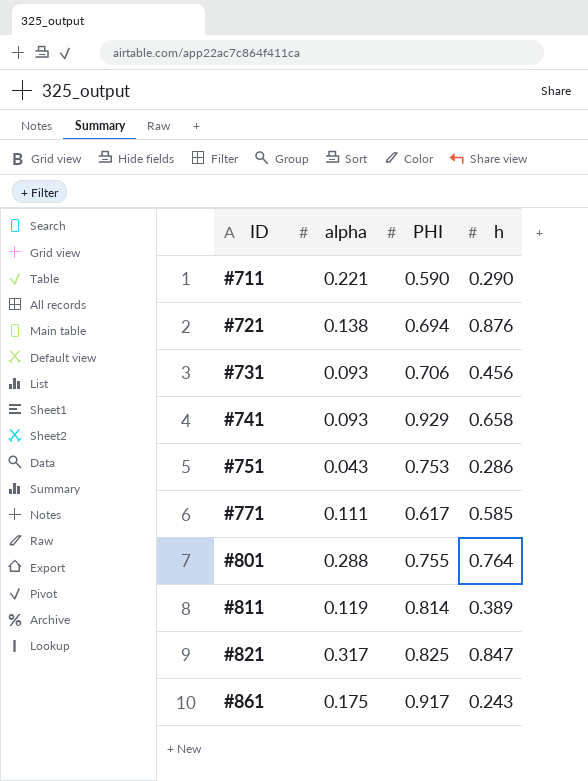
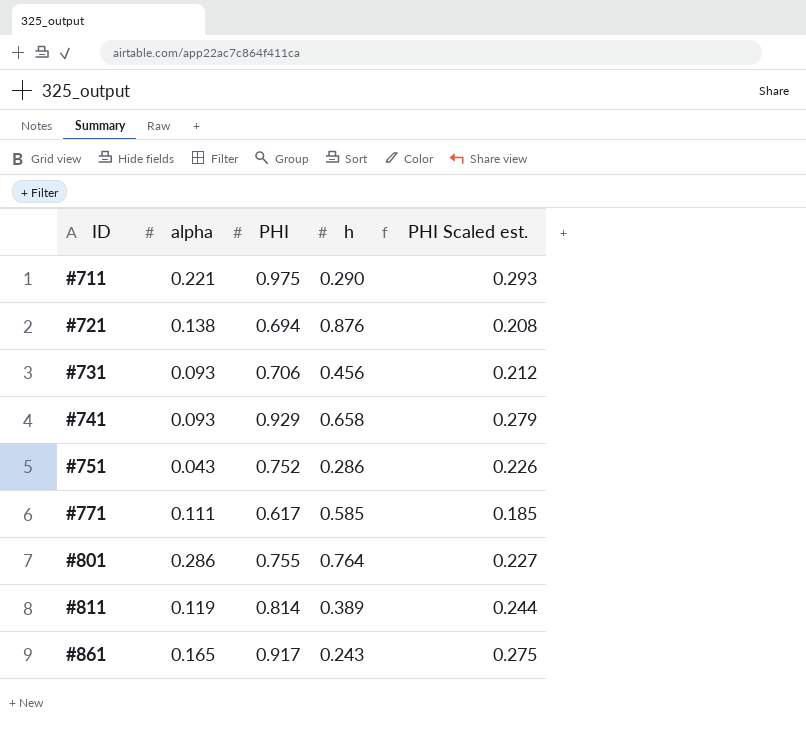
column PHI Scaled est. | formula: none -> [PHI] * 0.3
row #821: 0.317 | 0.825 | 0.847 -> none
#711 | PHI: 0.590 -> 0.975
#751 | PHI: 0.753 -> 0.752
#801 | alpha: 0.288 -> 0.286
#861 | alpha: 0.175 -> 0.165

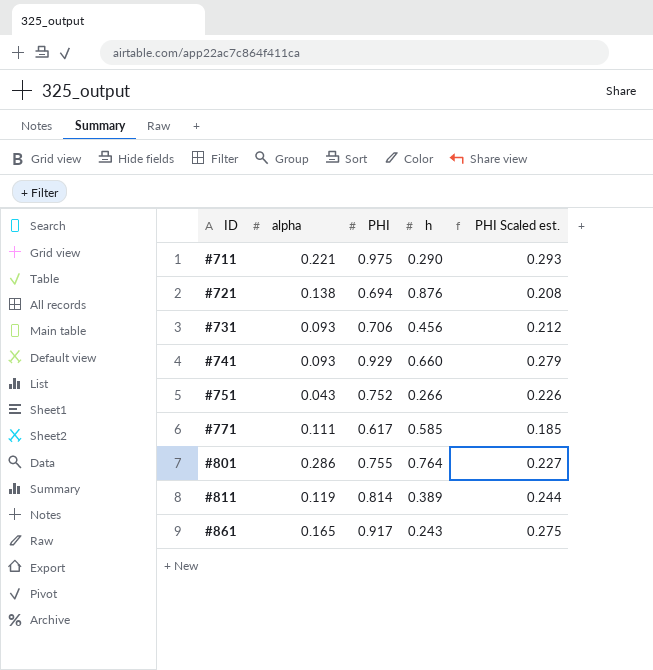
#741 | h: 0.658 -> 0.660
#751 | h: 0.286 -> 0.266

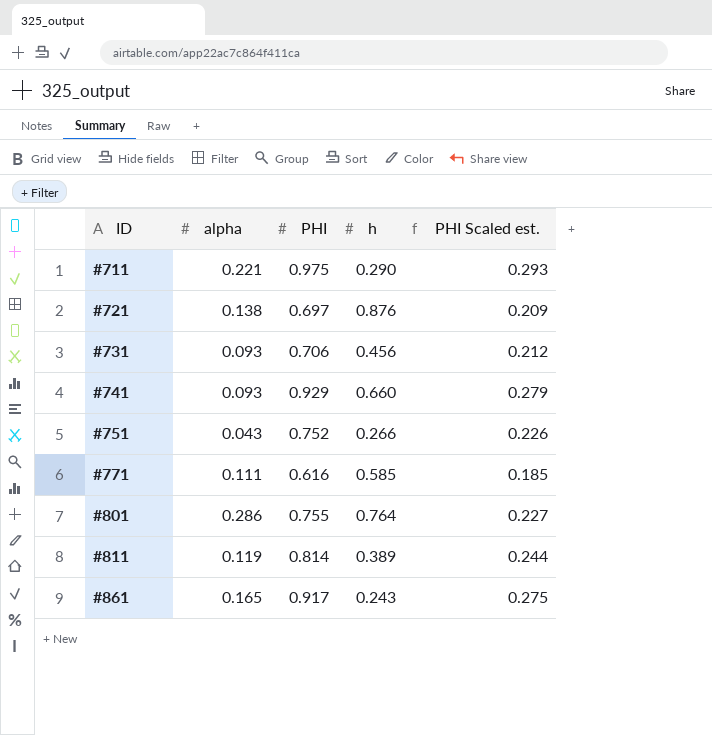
#721 | PHI: 0.694 -> 0.697
#721 | PHI Scaled est.: 0.208 -> 0.209
#771 | PHI: 0.617 -> 0.616

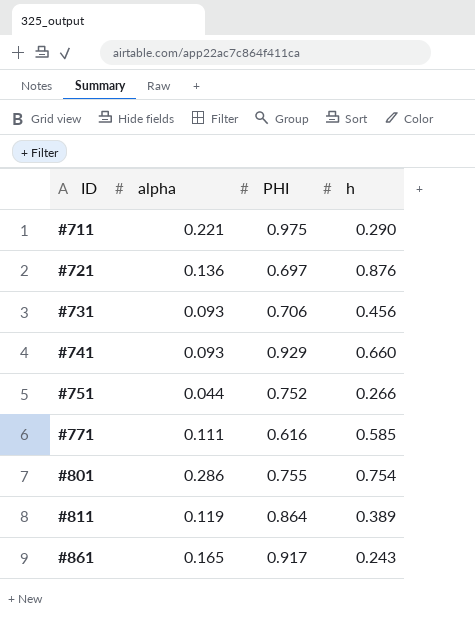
column PHI Scaled est. | formula: [PHI] * 0.3 -> none
#721 | alpha: 0.138 -> 0.136
#751 | alpha: 0.043 -> 0.044
#801 | h: 0.764 -> 0.754
#811 | PHI: 0.814 -> 0.864

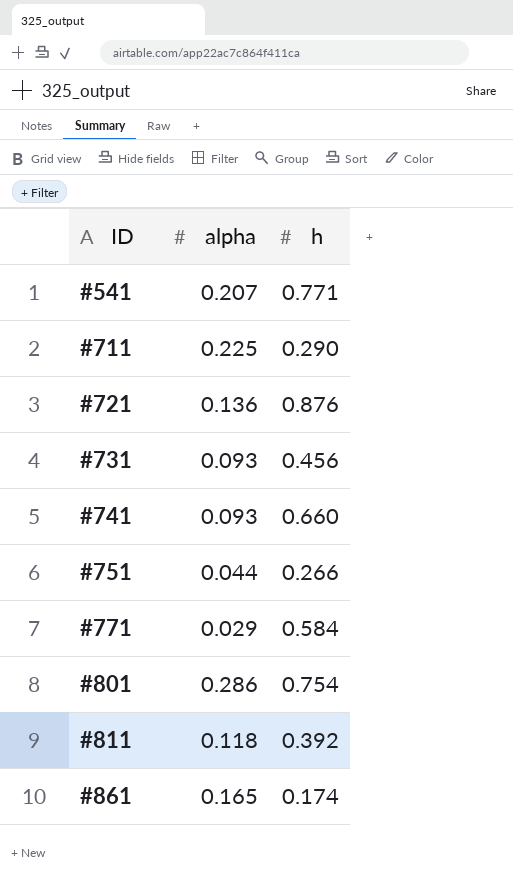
column PHI | position: 3 -> none
row #541: none -> 0.207 | 0.771
#711 | alpha: 0.221 -> 0.225
#771 | alpha: 0.111 -> 0.029
#771 | h: 0.585 -> 0.584
#811 | alpha: 0.119 -> 0.118
#811 | h: 0.389 -> 0.392
#861 | h: 0.243 -> 0.174

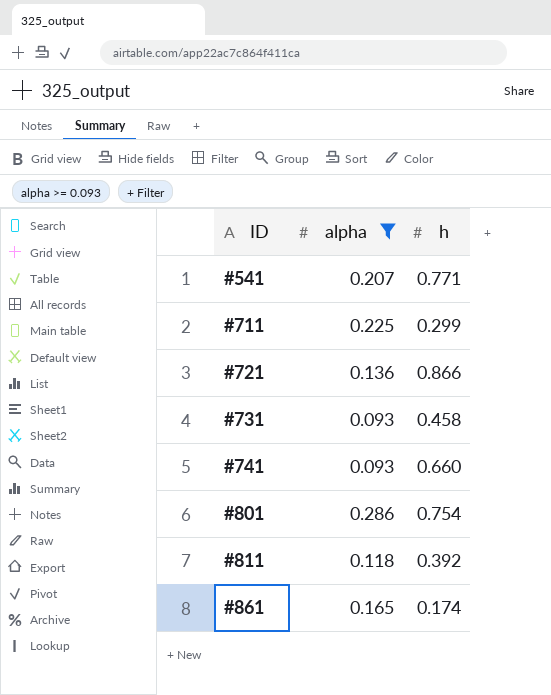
filter: none -> alpha >= 0.093
#711 | h: 0.290 -> 0.299
#721 | h: 0.876 -> 0.866
#731 | h: 0.456 -> 0.458

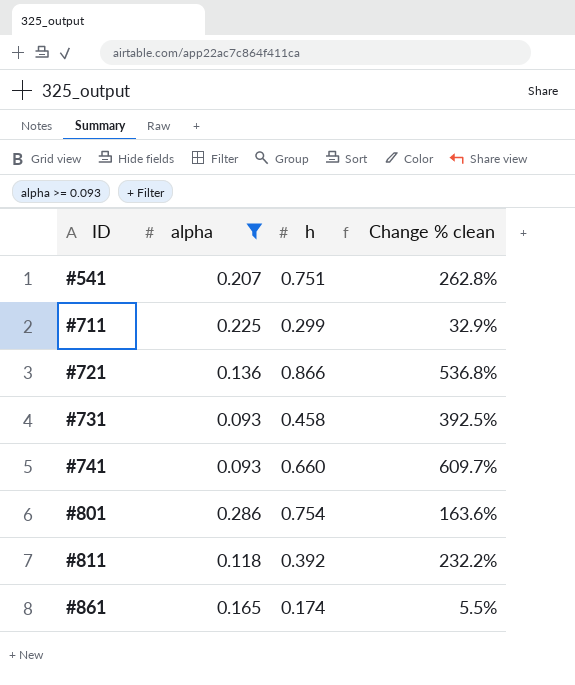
column Change % clean | formula: none -> ([h] - [alpha]) / [alpha]
#541 | h: 0.771 -> 0.751

